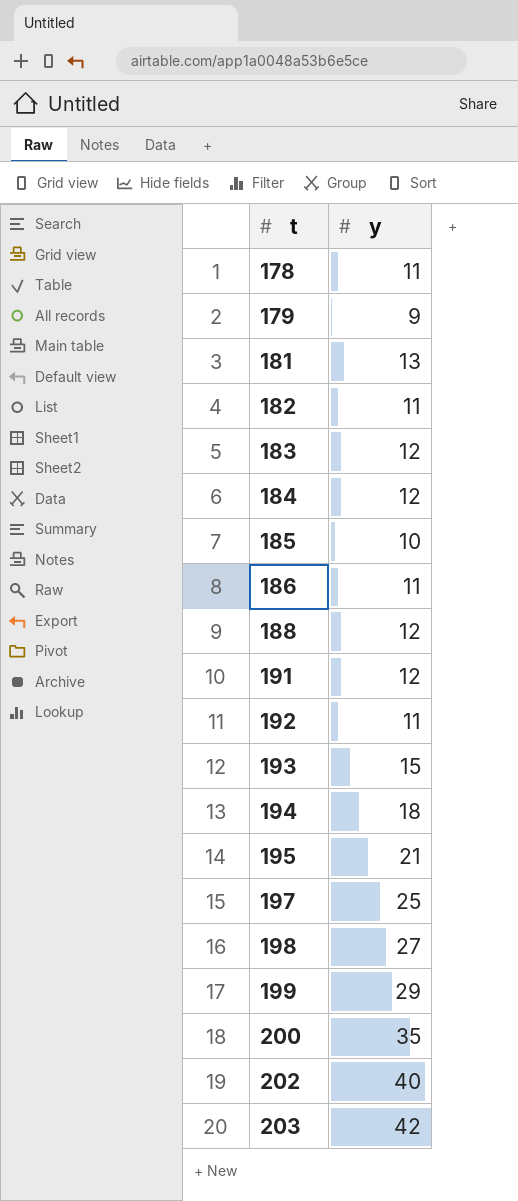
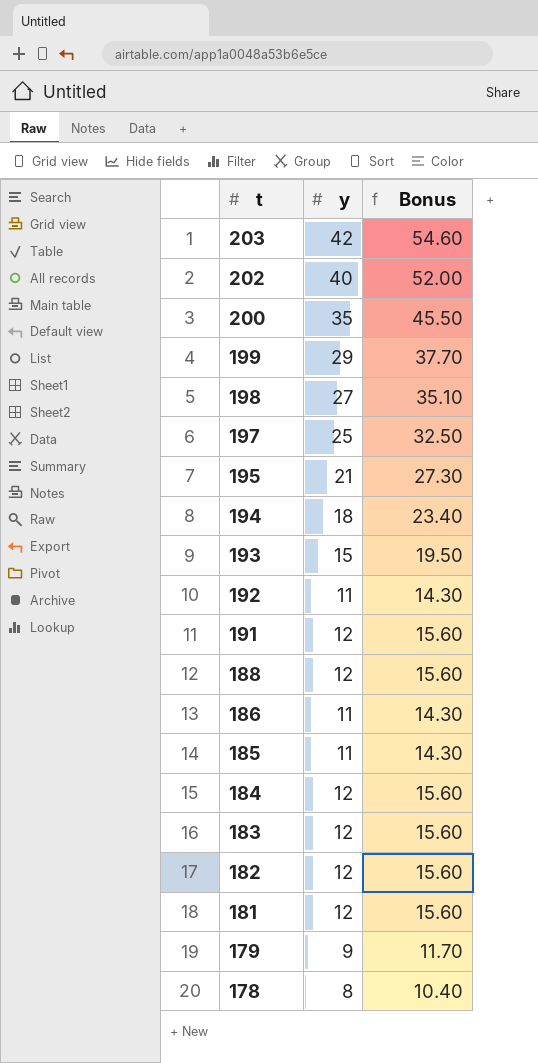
row order: t ascending -> t descending
column Bonus | formula: none -> [y] * 1.3
185 | y: 10 -> 11
182 | y: 11 -> 12
181 | y: 13 -> 12
178 | y: 11 -> 8

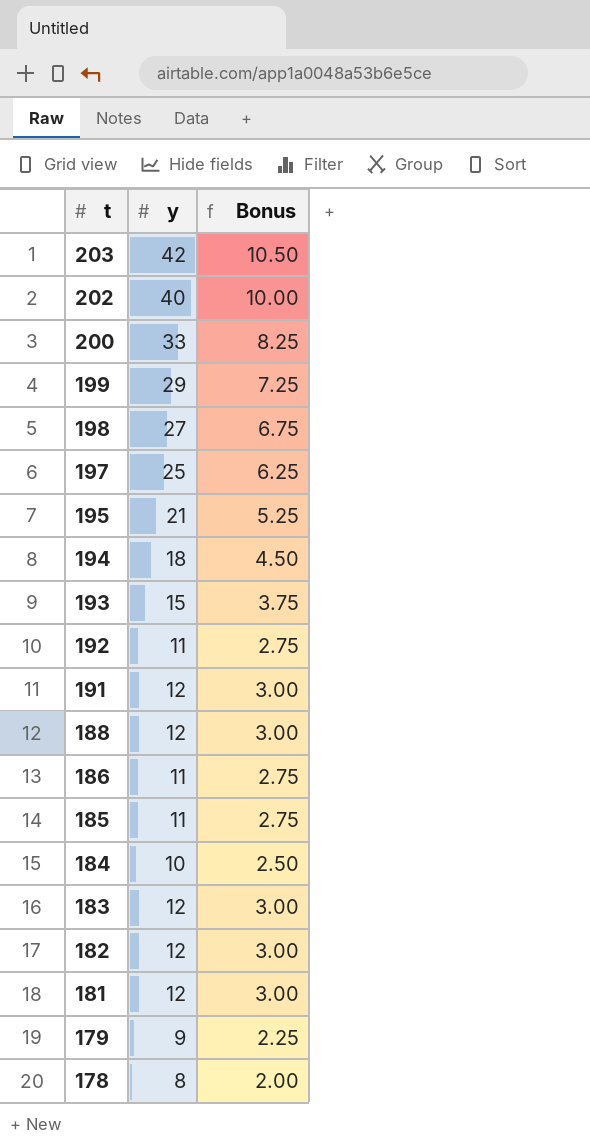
column Bonus | formula: [y] * 1.3 -> [y] * 0.25
200 | y: 35 -> 33
184 | y: 12 -> 10

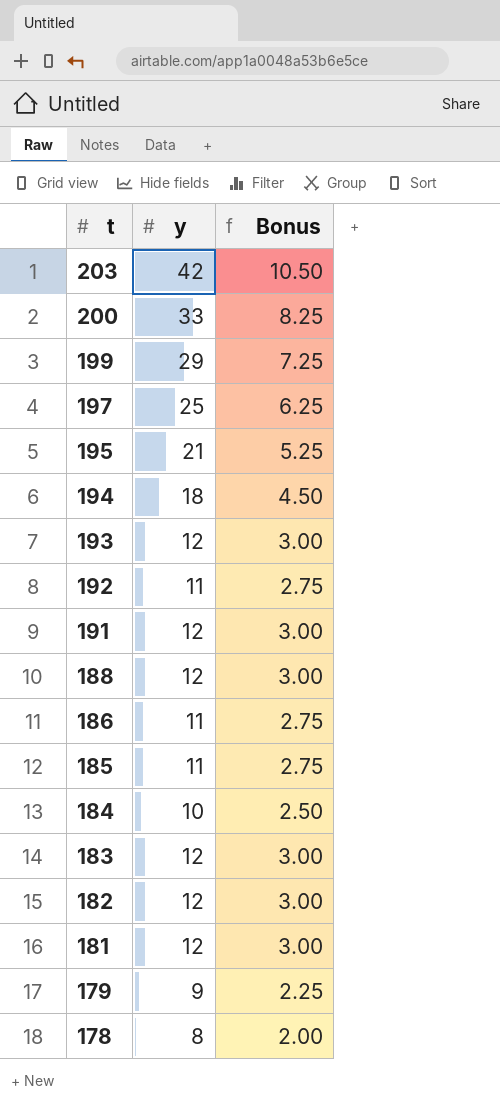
row 202: 40 | 10.00 -> none
row 198: 27 | 6.75 -> none
193 | y: 15 -> 12
193 | Bonus: 3.75 -> 3.00

